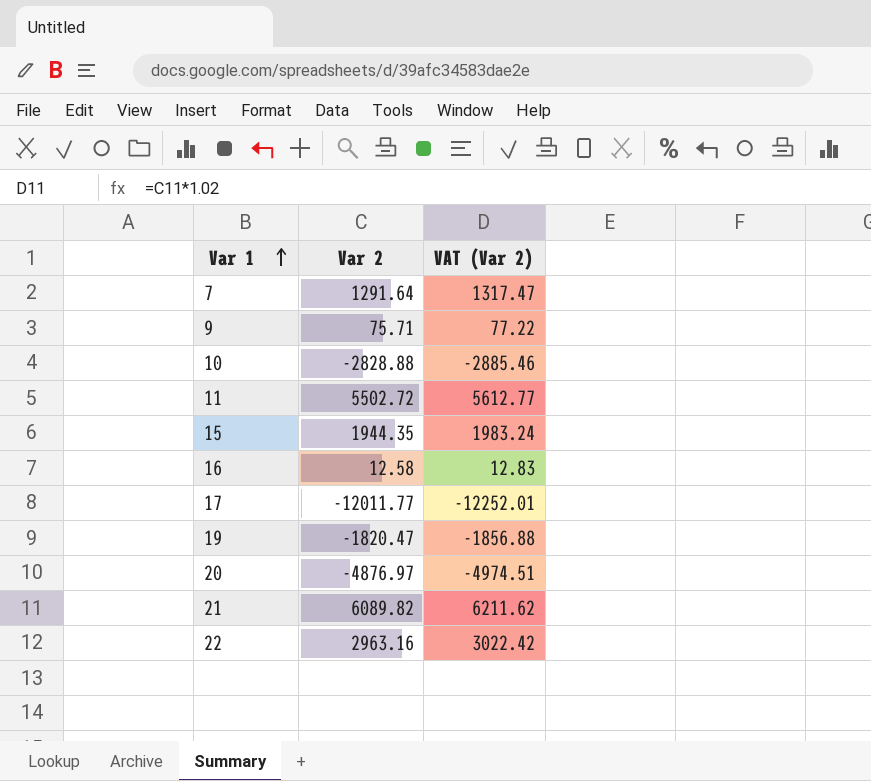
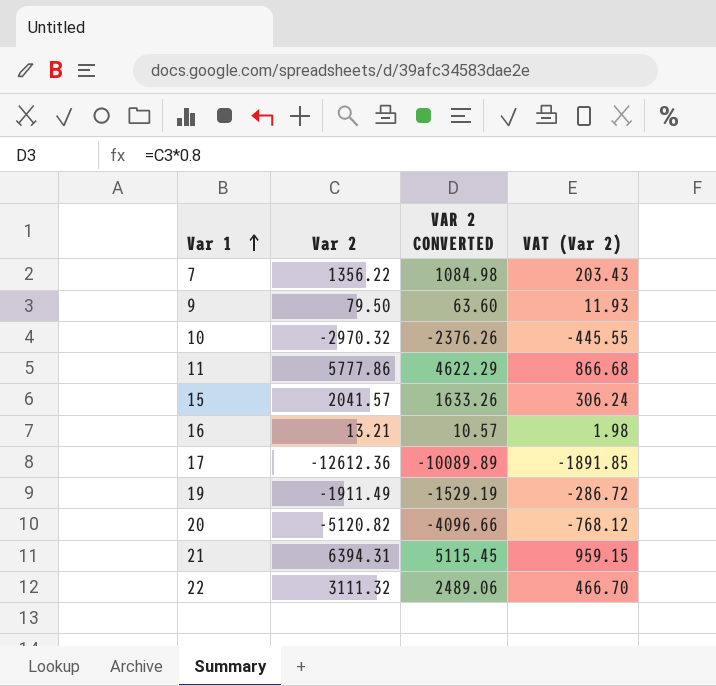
column VAR 2 CONVERTED | formula: none -> [Var 2] * 0.8
column VAT (Var 2) | formula: [Var 2] * 1.02 -> [Var 2] * 0.15
7 | Var 2: 1291.64 -> 1356.22
9 | Var 2: 75.71 -> 79.50
10 | Var 2: -2828.88 -> -2970.32
11 | Var 2: 5502.72 -> 5777.86
15 | Var 2: 1944.35 -> 2041.57
16 | Var 2: 12.58 -> 13.21
17 | Var 2: -12011.77 -> -12612.36
19 | Var 2: -1820.47 -> -1911.49
20 | Var 2: -4876.97 -> -5120.82
21 | Var 2: 6089.82 -> 6394.31
22 | Var 2: 2963.16 -> 3111.32

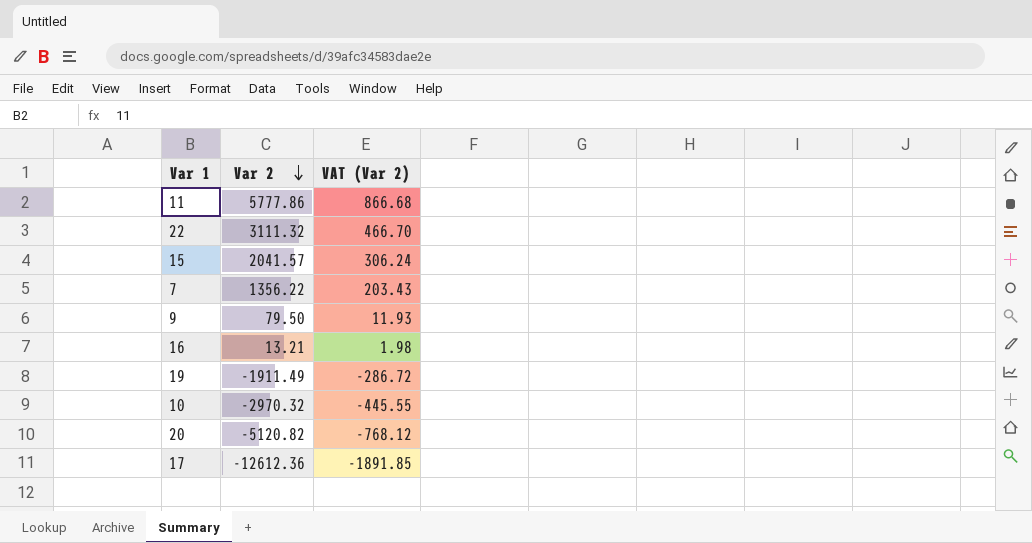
row order: Var 1 ascending -> Var 2 descending
column VAR 2 CONVERTED | formula: [Var 2] * 0.8 -> none
row 21: 6394.31 | 5115.45 | 959.15 -> none

